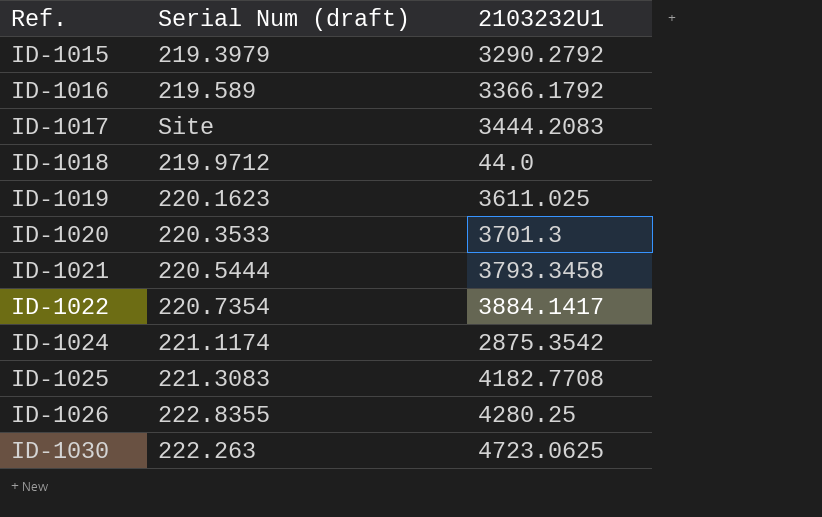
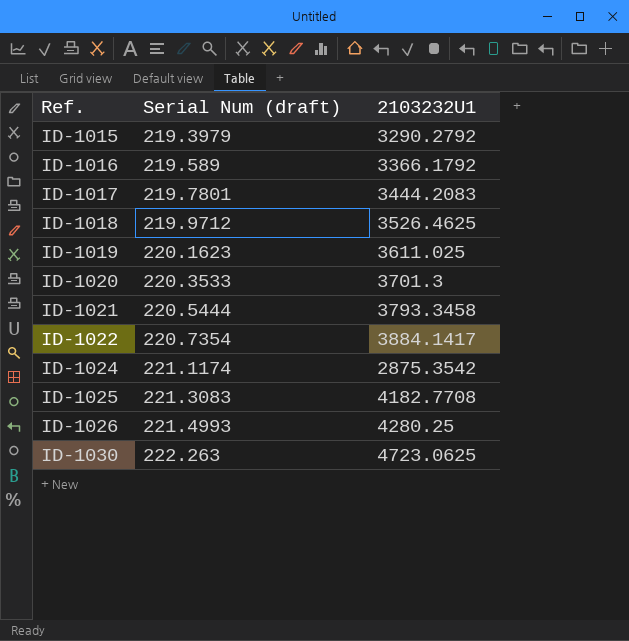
ID-1017 | Serial Num (draft): Site -> 219.7801
ID-1018 | 2103232U1: 44.0 -> 3526.4625
ID-1026 | Serial Num (draft): 222.8355 -> 221.4993

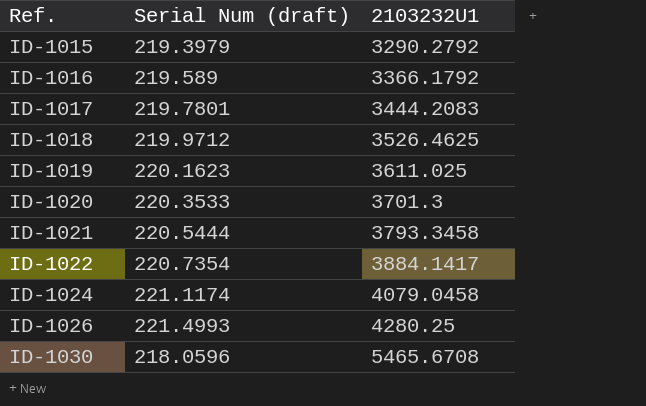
row ID-1025: 221.3083 | 4182.7708 -> none
ID-1024 | 2103232U1: 2875.3542 -> 4079.0458
ID-1030 | Serial Num (draft): 222.263 -> 218.0596
ID-1030 | 2103232U1: 4723.0625 -> 5465.6708

